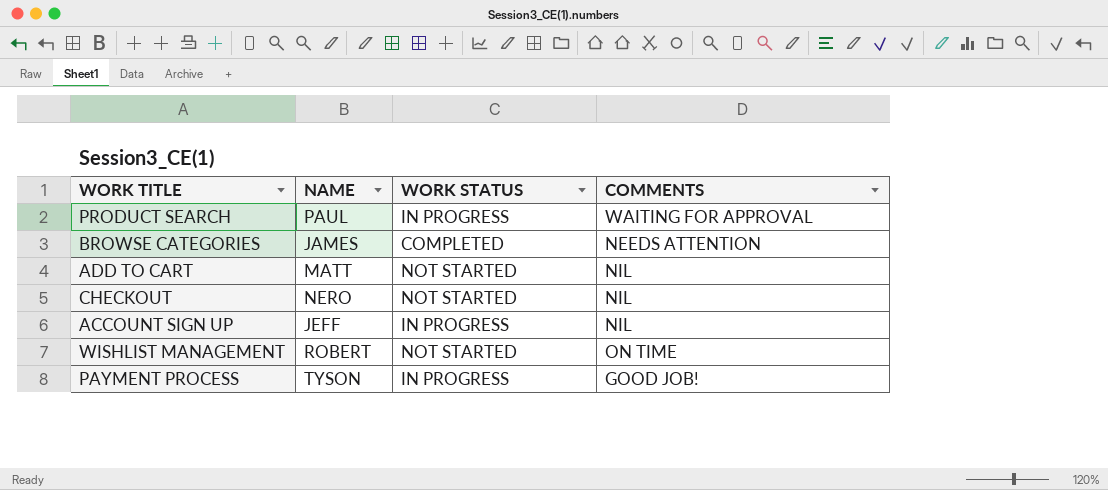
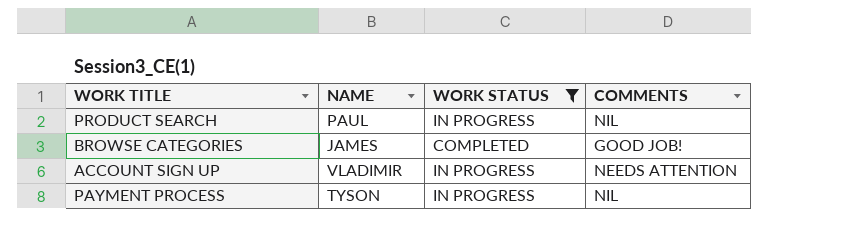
filter: none -> WORK STATUS != NOT STARTED
PRODUCT SEARCH | COMMENTS: WAITING FOR APPROVAL -> NIL
BROWSE CATEGORIES | COMMENTS: NEEDS ATTENTION -> GOOD JOB!
ACCOUNT SIGN UP | NAME: JEFF -> VLADIMIR
ACCOUNT SIGN UP | COMMENTS: NIL -> NEEDS ATTENTION
PAYMENT PROCESS | COMMENTS: GOOD JOB! -> NIL

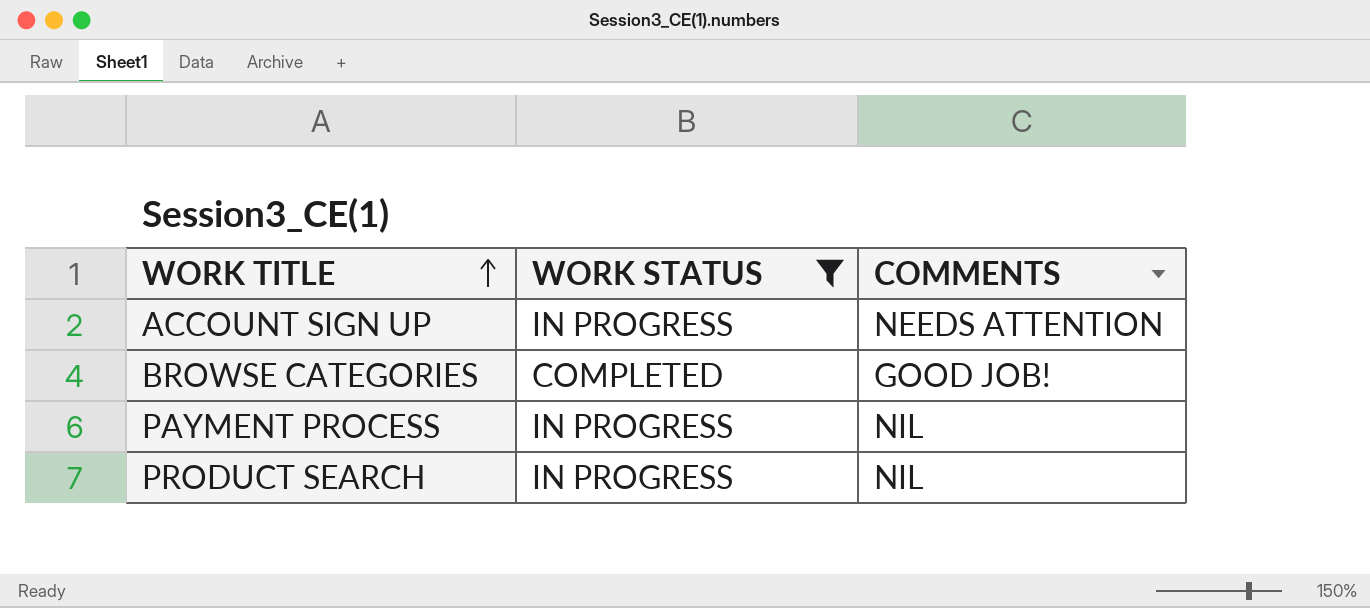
row order: none -> WORK TITLE ascending
column NAME | position: 2 -> none

